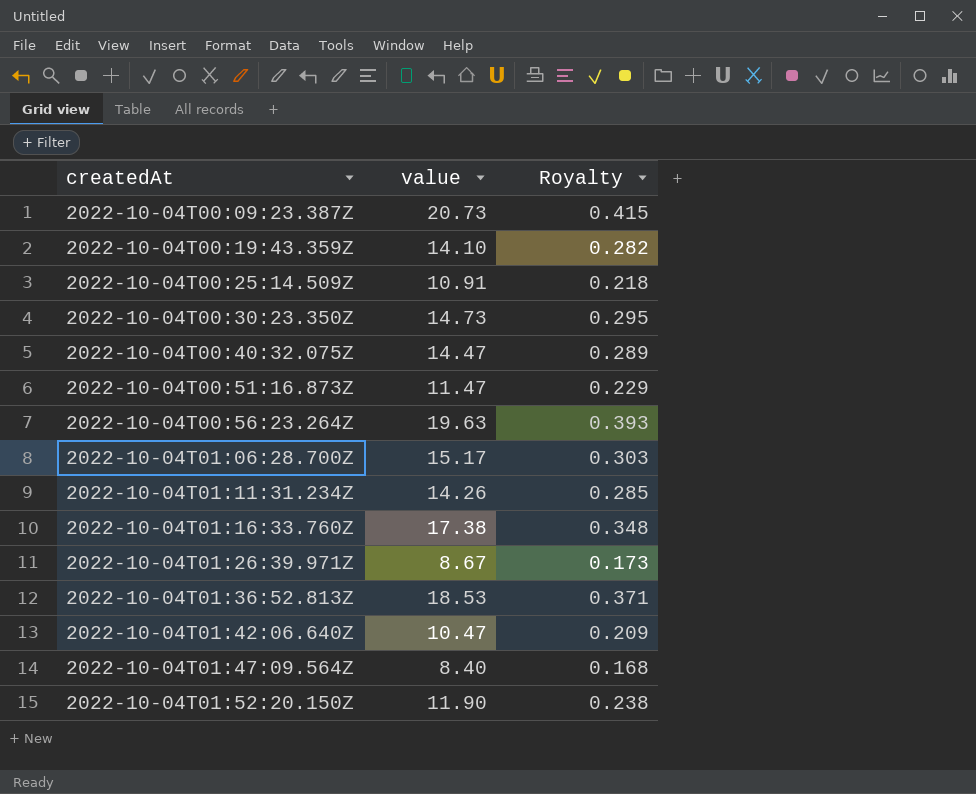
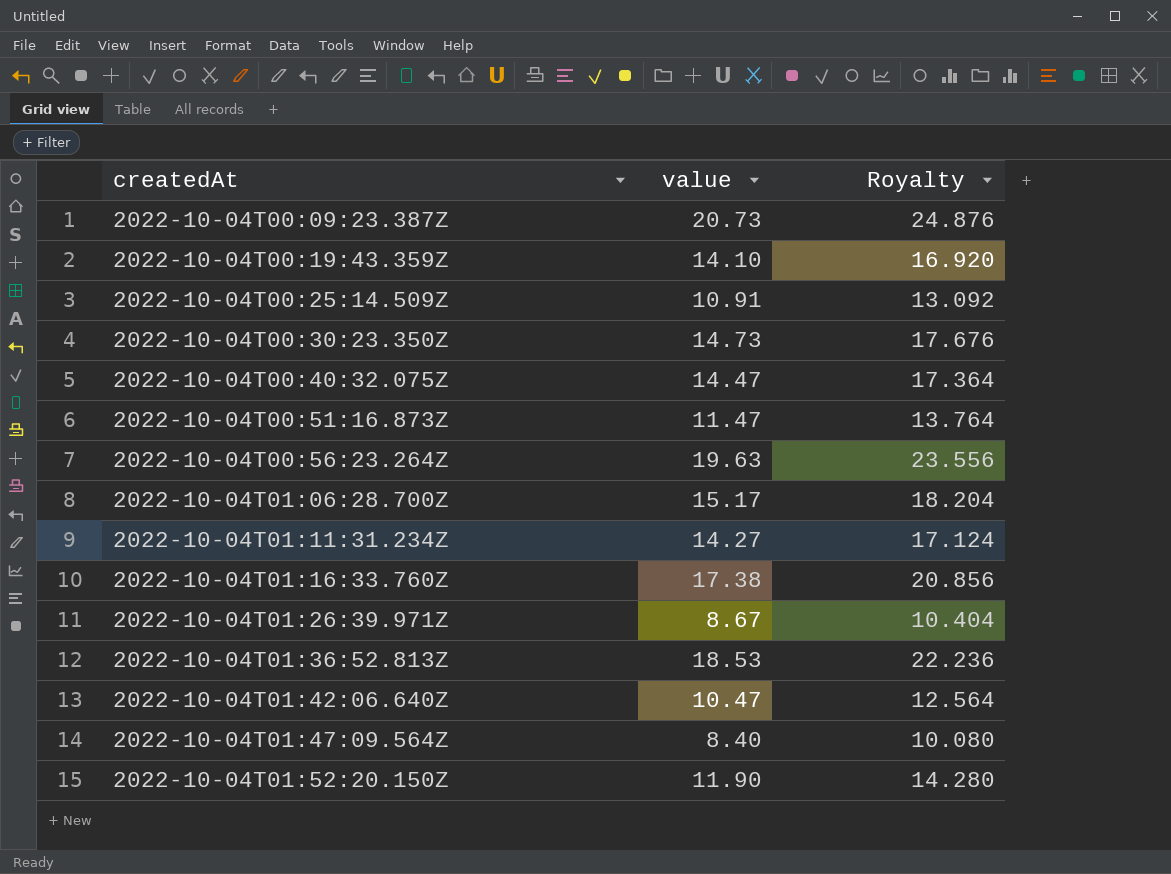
column Royalty | formula: [value] * 0.02 -> [value] * 1.2
2022-10-04T01:11:31.234Z | value: 14.26 -> 14.27

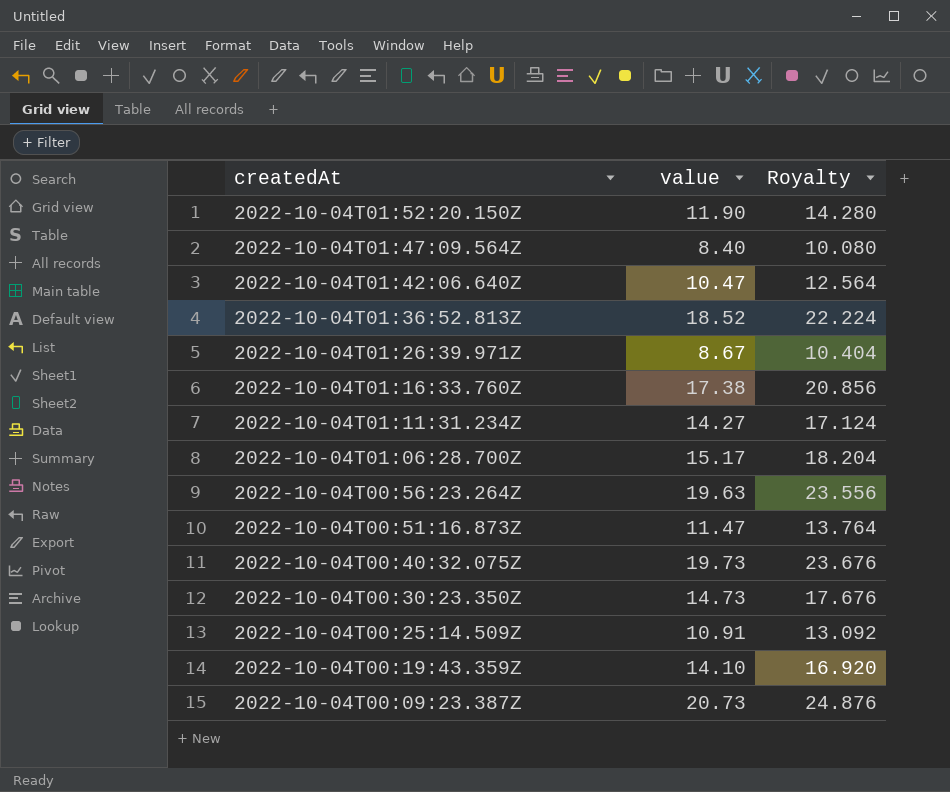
row order: createdAt ascending -> createdAt descending
2022-10-04T01:36:52.813Z | value: 18.53 -> 18.52
2022-10-04T01:36:52.813Z | Royalty: 22.236 -> 22.224
2022-10-04T00:40:32.075Z | value: 14.47 -> 19.73
2022-10-04T00:40:32.075Z | Royalty: 17.364 -> 23.676

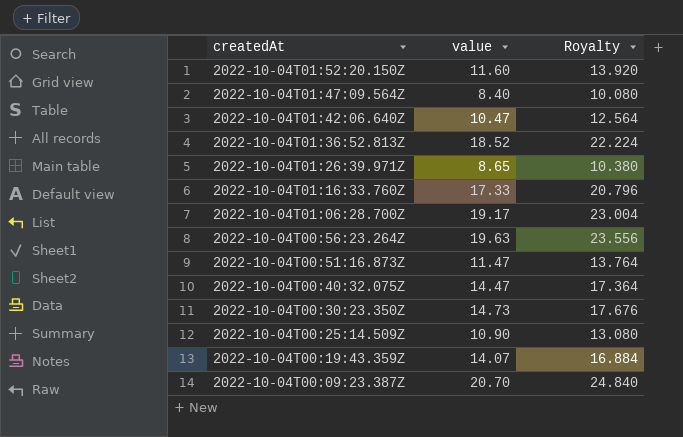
row 2022-10-04T01:11:31.234Z: 14.27 | 17.124 -> none
2022-10-04T01:52:20.150Z | value: 11.90 -> 11.60
2022-10-04T01:52:20.150Z | Royalty: 14.280 -> 13.920
2022-10-04T01:26:39.971Z | value: 8.67 -> 8.65
2022-10-04T01:26:39.971Z | Royalty: 10.404 -> 10.380
2022-10-04T01:16:33.760Z | value: 17.38 -> 17.33
2022-10-04T01:16:33.760Z | Royalty: 20.856 -> 20.796
2022-10-04T01:06:28.700Z | value: 15.17 -> 19.17
2022-10-04T01:06:28.700Z | Royalty: 18.204 -> 23.004
2022-10-04T00:40:32.075Z | value: 19.73 -> 14.47
2022-10-04T00:40:32.075Z | Royalty: 23.676 -> 17.364
2022-10-04T00:25:14.509Z | value: 10.91 -> 10.90
2022-10-04T00:25:14.509Z | Royalty: 13.092 -> 13.080
2022-10-04T00:19:43.359Z | value: 14.10 -> 14.07
2022-10-04T00:19:43.359Z | Royalty: 16.920 -> 16.884
2022-10-04T00:09:23.387Z | value: 20.73 -> 20.70
2022-10-04T00:09:23.387Z | Royalty: 24.876 -> 24.840

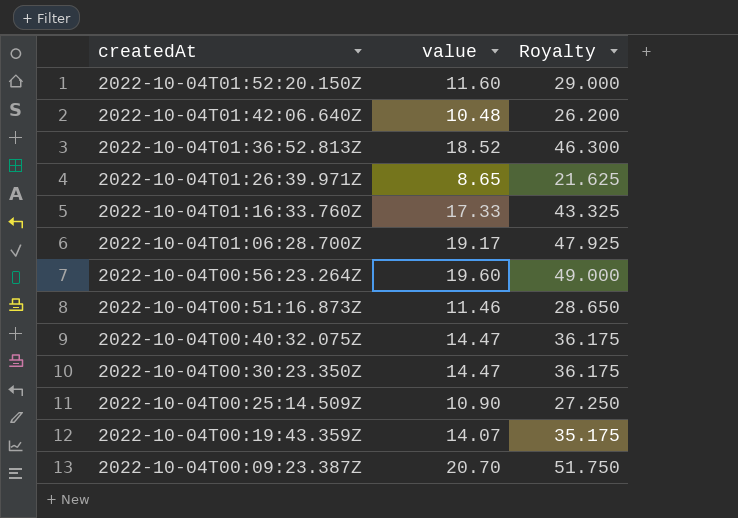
column Royalty | formula: [value] * 1.2 -> [value] * 2.5
row 2022-10-04T01:47:09.564Z: 8.40 | 10.080 -> none
2022-10-04T01:42:06.640Z | value: 10.47 -> 10.48
2022-10-04T00:56:23.264Z | value: 19.63 -> 19.60
2022-10-04T00:51:16.873Z | value: 11.47 -> 11.46
2022-10-04T00:30:23.350Z | value: 14.73 -> 14.47

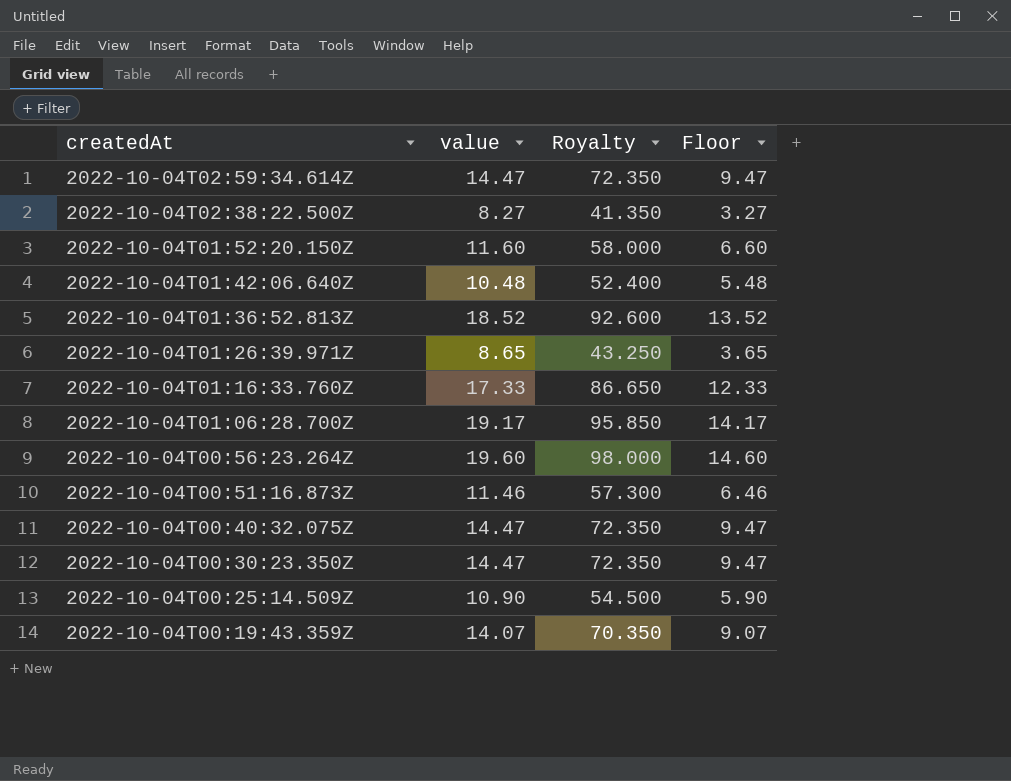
column Royalty | formula: [value] * 2.5 -> [value] * 5
column Floor | formula: none -> [value] - 5
row 2022-10-04T00:09:23.387Z: 20.70 | 51.750 -> none
row 2022-10-04T02:59:34.614Z: none -> 14.47 | 72.350 | 9.47
row 2022-10-04T02:38:22.500Z: none -> 8.27 | 41.350 | 3.27

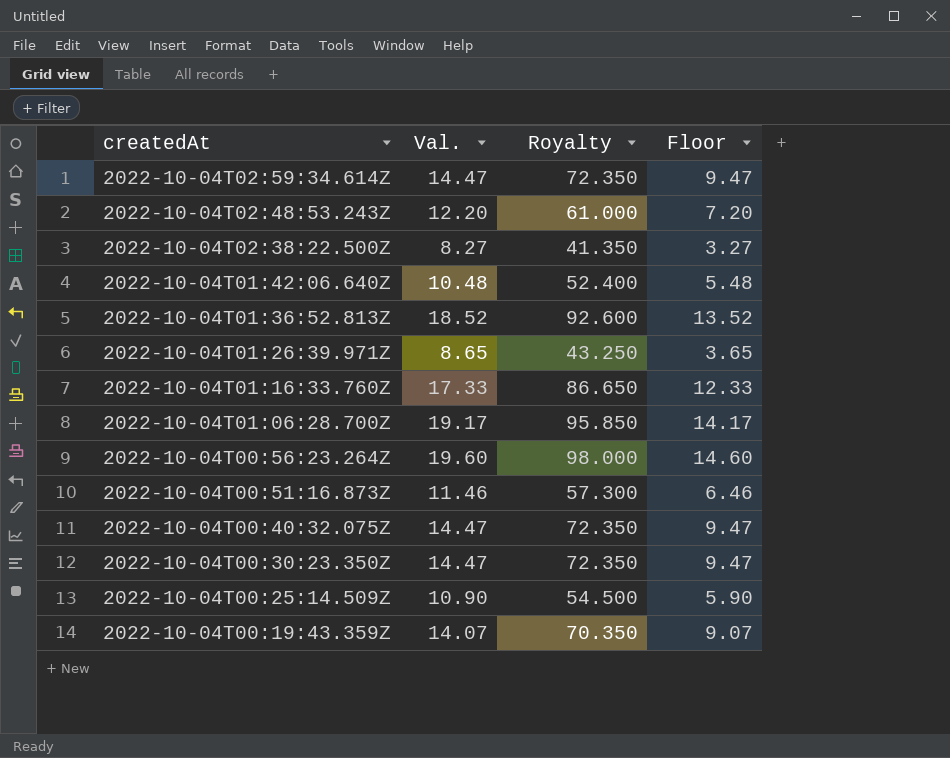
column name: value -> Val.
row 2022-10-04T01:52:20.150Z: 11.60 | 58.000 | 6.60 -> none
row 2022-10-04T02:48:53.243Z: none -> 12.20 | 61.000 | 7.20

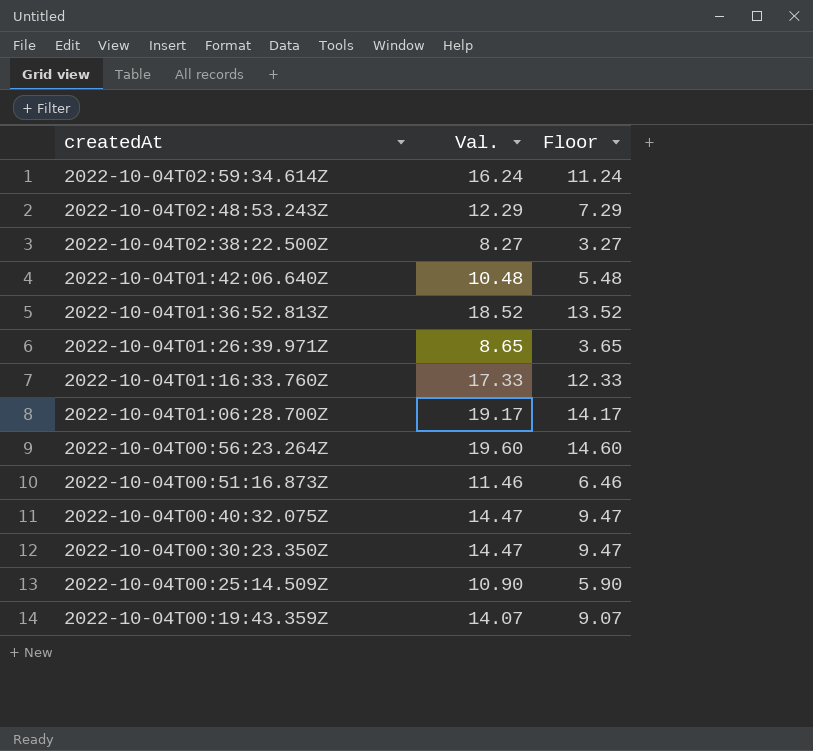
column Royalty | formula: [Val.] * 5 -> none
2022-10-04T02:59:34.614Z | Val.: 14.47 -> 16.24
2022-10-04T02:59:34.614Z | Floor: 9.47 -> 11.24
2022-10-04T02:48:53.243Z | Val.: 12.20 -> 12.29
2022-10-04T02:48:53.243Z | Floor: 7.20 -> 7.29

